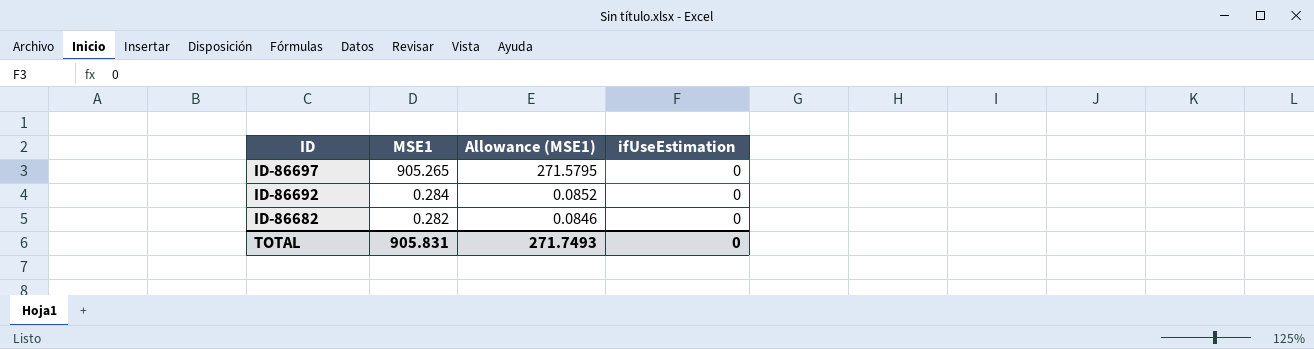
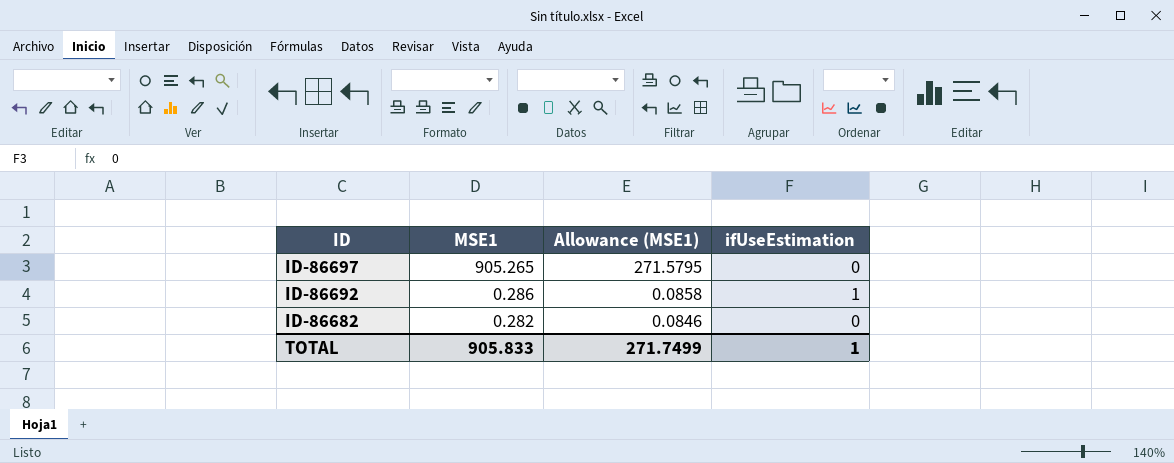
ID-86692 | MSE1: 0.284 -> 0.286
ID-86692 | Allowance (MSE1): 0.0852 -> 0.0858
ID-86692 | ifUseEstimation: 0 -> 1
TOTAL | MSE1: 905.831 -> 905.833
TOTAL | Allowance (MSE1): 271.7493 -> 271.7499
TOTAL | ifUseEstimation: 0 -> 1

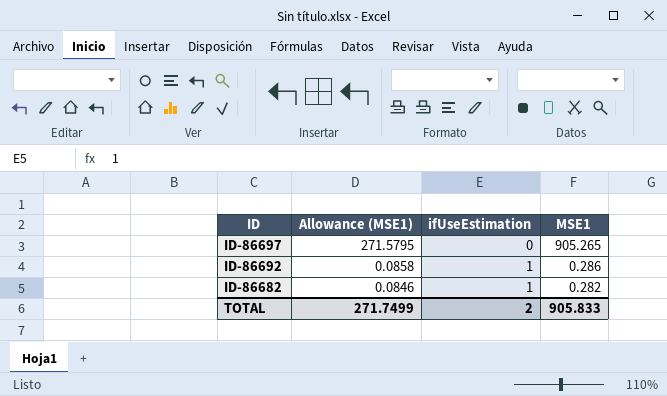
column MSE1 | position: 2 -> 4
ID-86682 | ifUseEstimation: 0 -> 1
TOTAL | ifUseEstimation: 1 -> 2

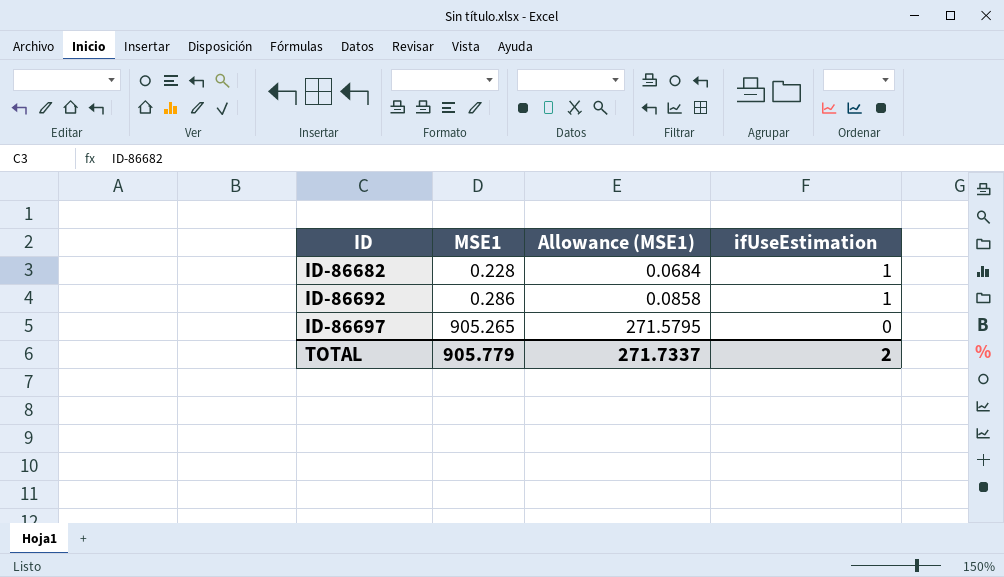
row order: ID descending -> ID ascending
column MSE1 | position: 4 -> 2
ID-86682 | MSE1: 0.282 -> 0.228
ID-86682 | Allowance (MSE1): 0.0846 -> 0.0684
TOTAL | MSE1: 905.833 -> 905.779
TOTAL | Allowance (MSE1): 271.7499 -> 271.7337

